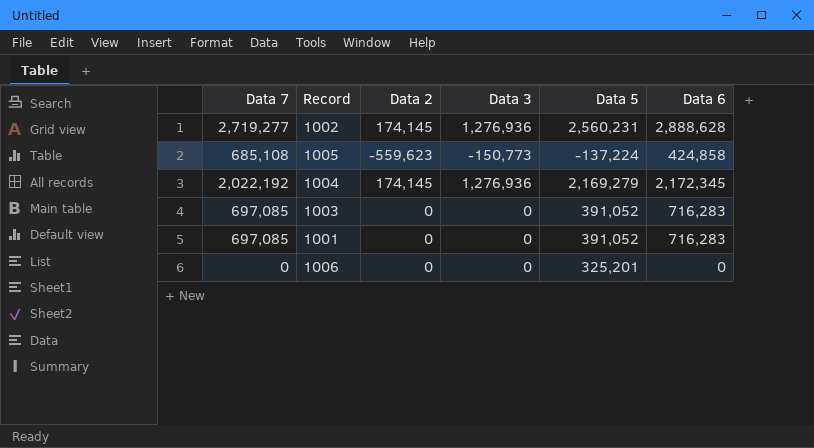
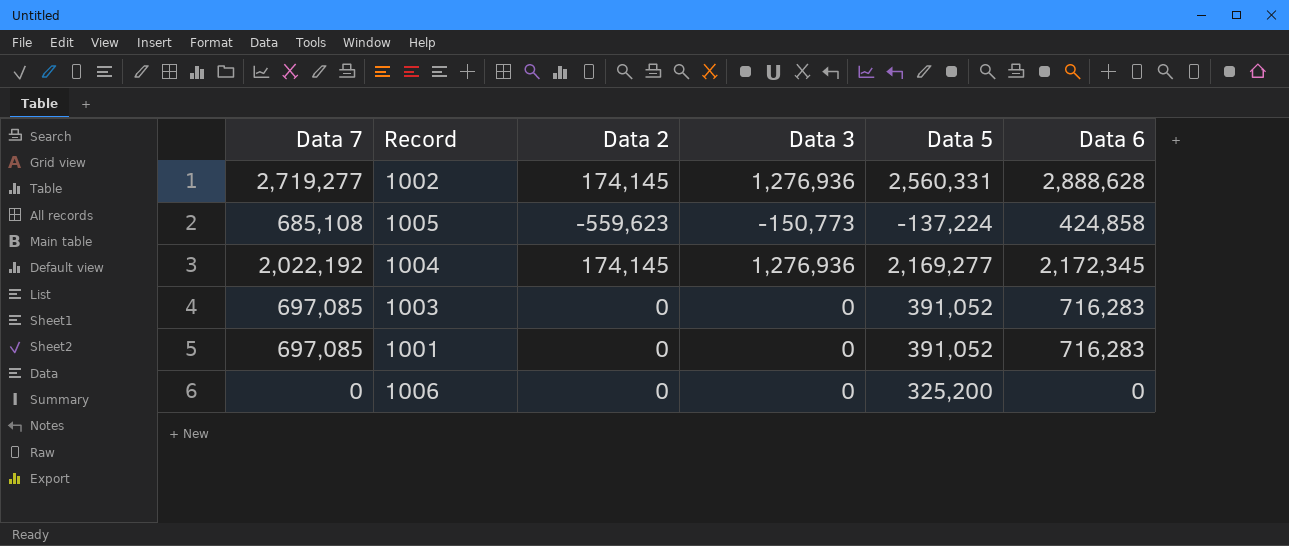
1002 | Data 5: 2,560,231 -> 2,560,331
1004 | Data 5: 2,169,279 -> 2,169,277
1006 | Data 5: 325,201 -> 325,200

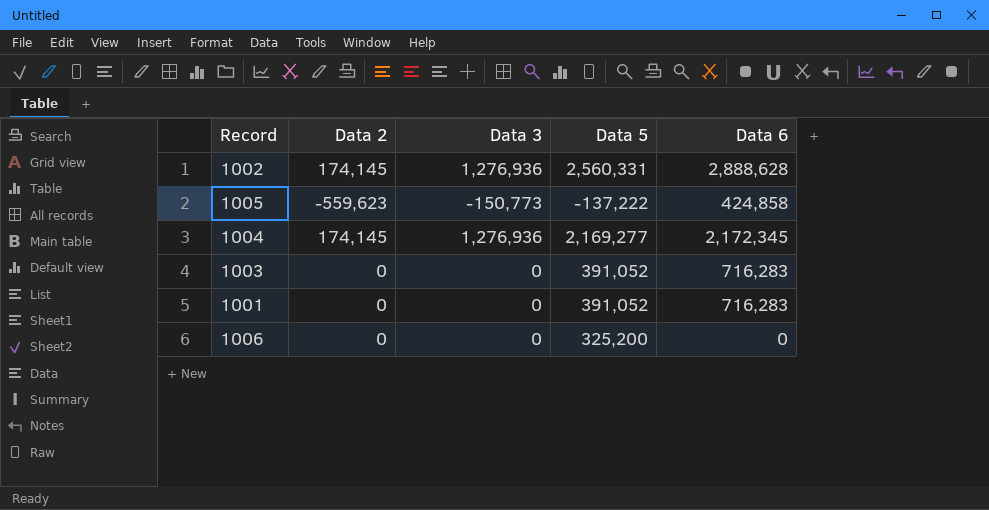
column Data 7 | position: 1 -> none
1005 | Data 5: -137,224 -> -137,222

